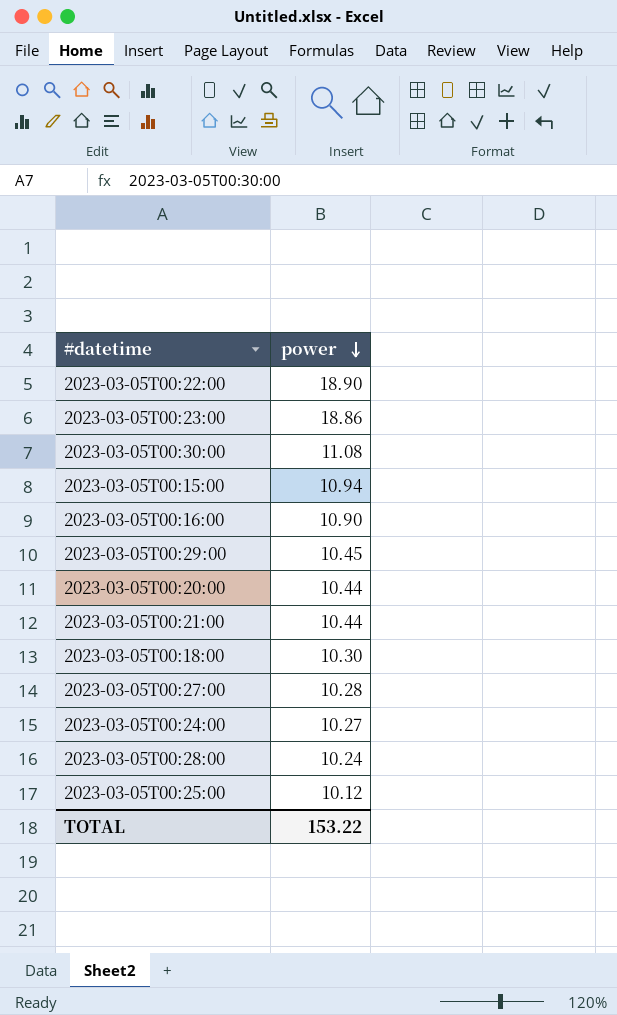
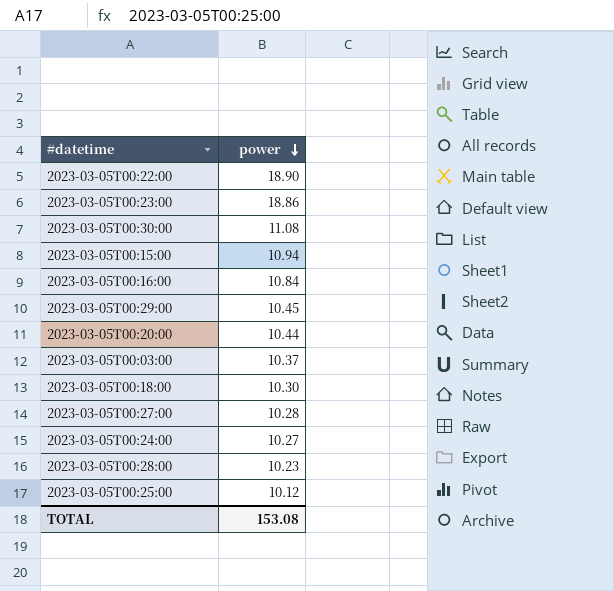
row 2023-03-05T00:21:00: 10.44 -> none
2023-03-05T00:16:00 | power: 10.90 -> 10.84
row 2023-03-05T00:03:00: none -> 10.37
2023-03-05T00:28:00 | power: 10.24 -> 10.23
TOTAL | power: 153.22 -> 153.08

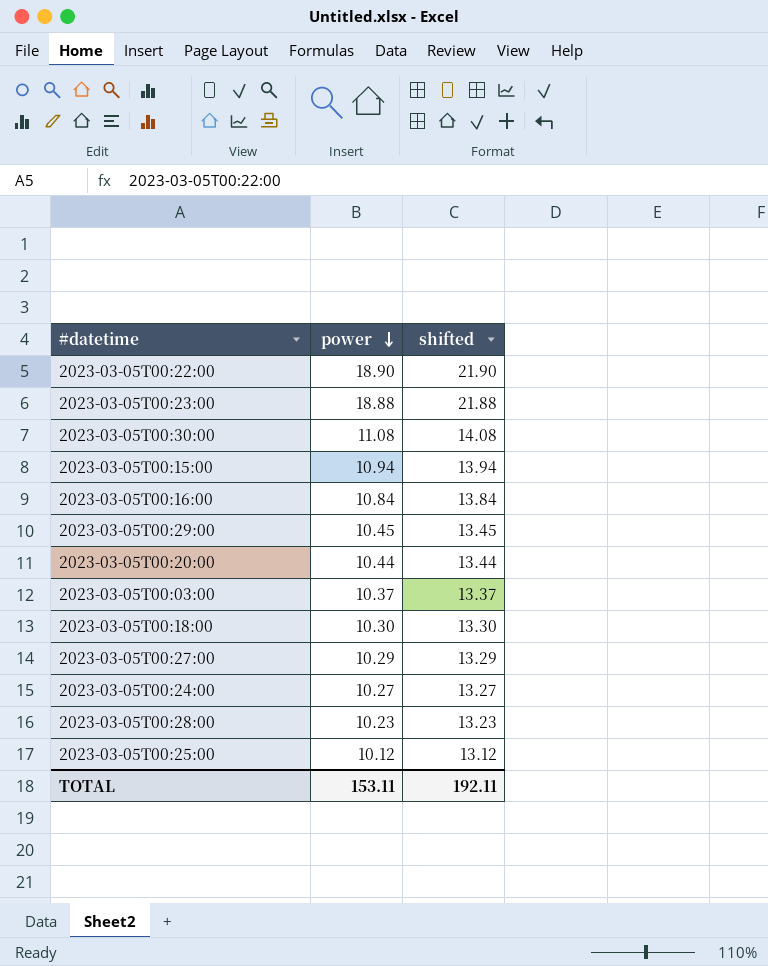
column shifted | formula: none -> [power] + 3
2023-03-05T00:23:00 | power: 18.86 -> 18.88
2023-03-05T00:27:00 | power: 10.28 -> 10.29
TOTAL | power: 153.08 -> 153.11

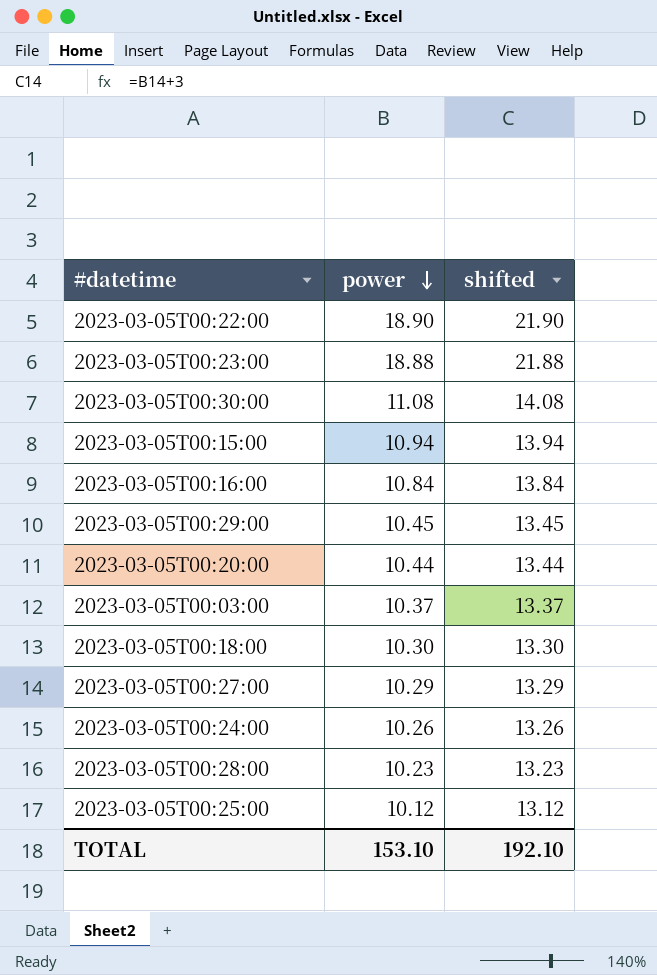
2023-03-05T00:24:00 | power: 10.27 -> 10.26
2023-03-05T00:24:00 | shifted: 13.27 -> 13.26
TOTAL | power: 153.11 -> 153.10
TOTAL | shifted: 192.11 -> 192.10

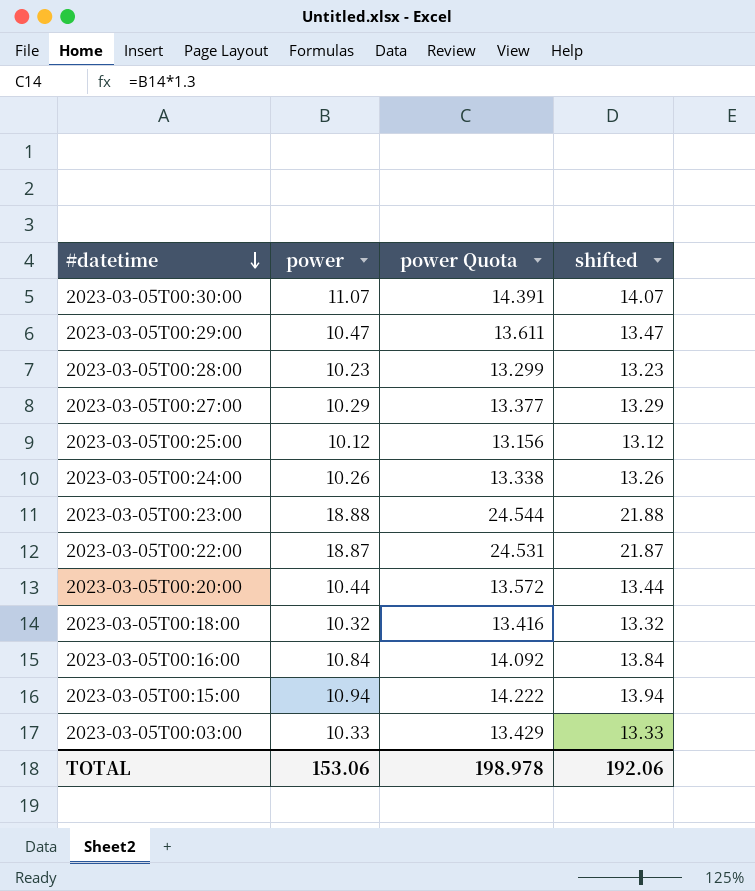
row order: power descending -> #datetime descending
column power Quota | formula: none -> [power] * 1.3
2023-03-05T00:30:00 | power: 11.08 -> 11.07
2023-03-05T00:30:00 | shifted: 14.08 -> 14.07
2023-03-05T00:29:00 | power: 10.45 -> 10.47
2023-03-05T00:29:00 | shifted: 13.45 -> 13.47
2023-03-05T00:22:00 | power: 18.90 -> 18.87
2023-03-05T00:22:00 | shifted: 21.90 -> 21.87
2023-03-05T00:18:00 | power: 10.30 -> 10.32
2023-03-05T00:18:00 | shifted: 13.30 -> 13.32
2023-03-05T00:03:00 | power: 10.37 -> 10.33
2023-03-05T00:03:00 | shifted: 13.37 -> 13.33
TOTAL | power: 153.10 -> 153.06
TOTAL | shifted: 192.10 -> 192.06

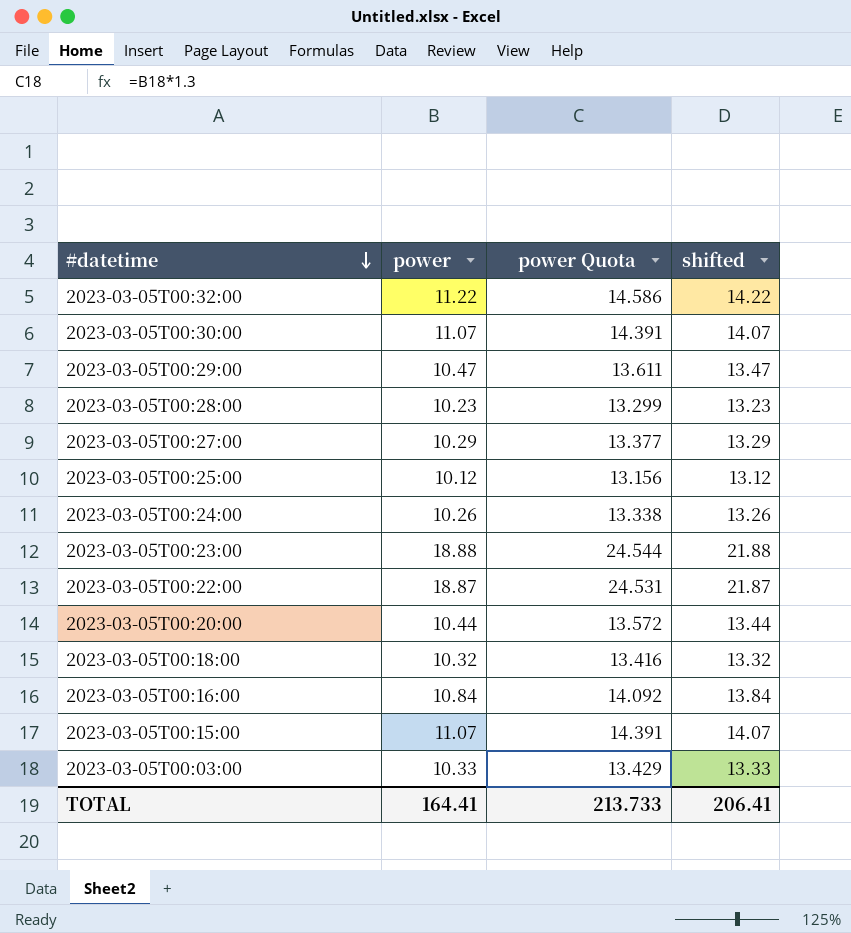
row 2023-03-05T00:32:00: none -> 11.22 | 14.586 | 14.22
2023-03-05T00:15:00 | power: 10.94 -> 11.07
2023-03-05T00:15:00 | power Quota: 14.222 -> 14.391
2023-03-05T00:15:00 | shifted: 13.94 -> 14.07
TOTAL | power: 153.06 -> 164.41
TOTAL | power Quota: 198.978 -> 213.733
TOTAL | shifted: 192.06 -> 206.41

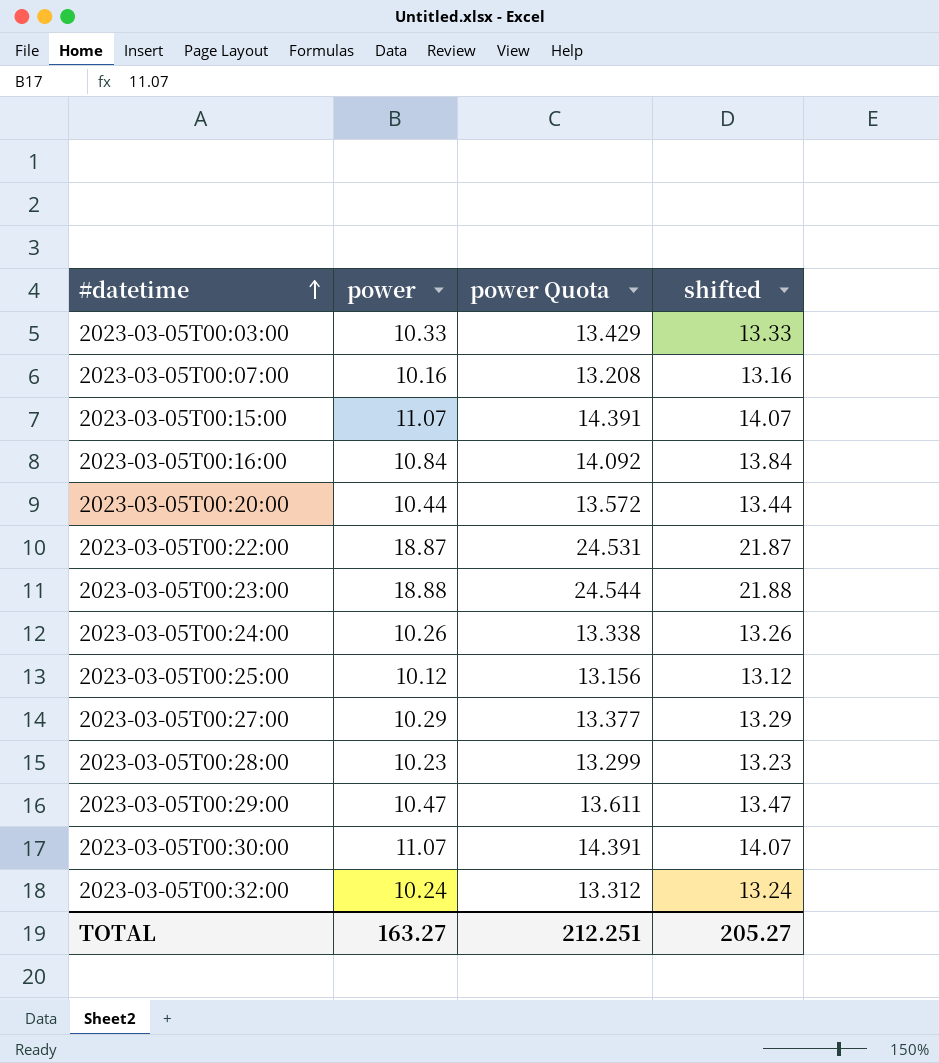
row order: #datetime descending -> #datetime ascending
row 2023-03-05T00:18:00: 10.32 | 13.416 | 13.32 -> none
row 2023-03-05T00:07:00: none -> 10.16 | 13.208 | 13.16
2023-03-05T00:32:00 | power: 11.22 -> 10.24
2023-03-05T00:32:00 | power Quota: 14.586 -> 13.312
2023-03-05T00:32:00 | shifted: 14.22 -> 13.24
TOTAL | power: 164.41 -> 163.27
TOTAL | power Quota: 213.733 -> 212.251
TOTAL | shifted: 206.41 -> 205.27

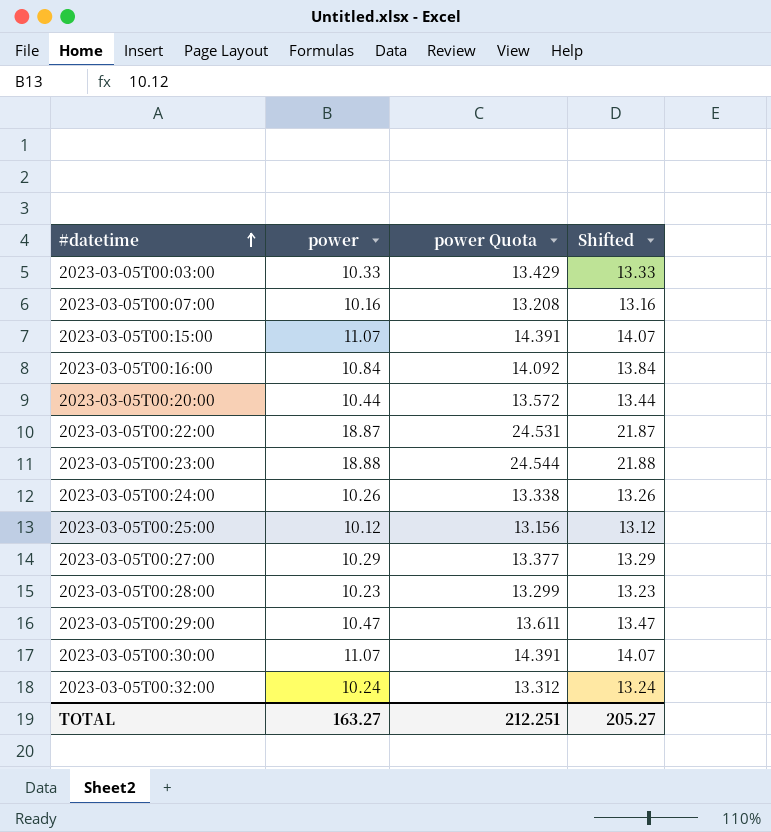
column name: shifted -> Shifted

